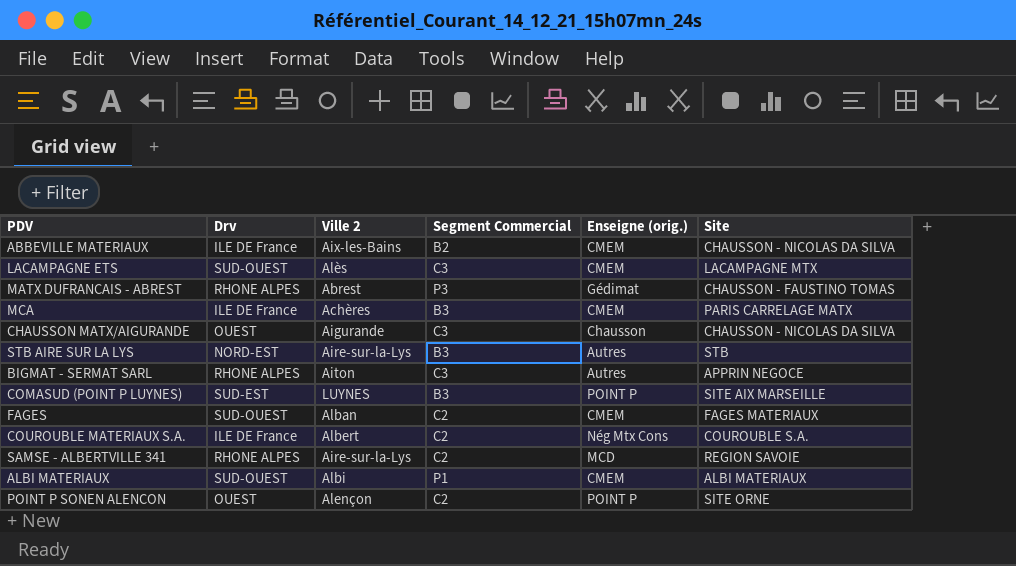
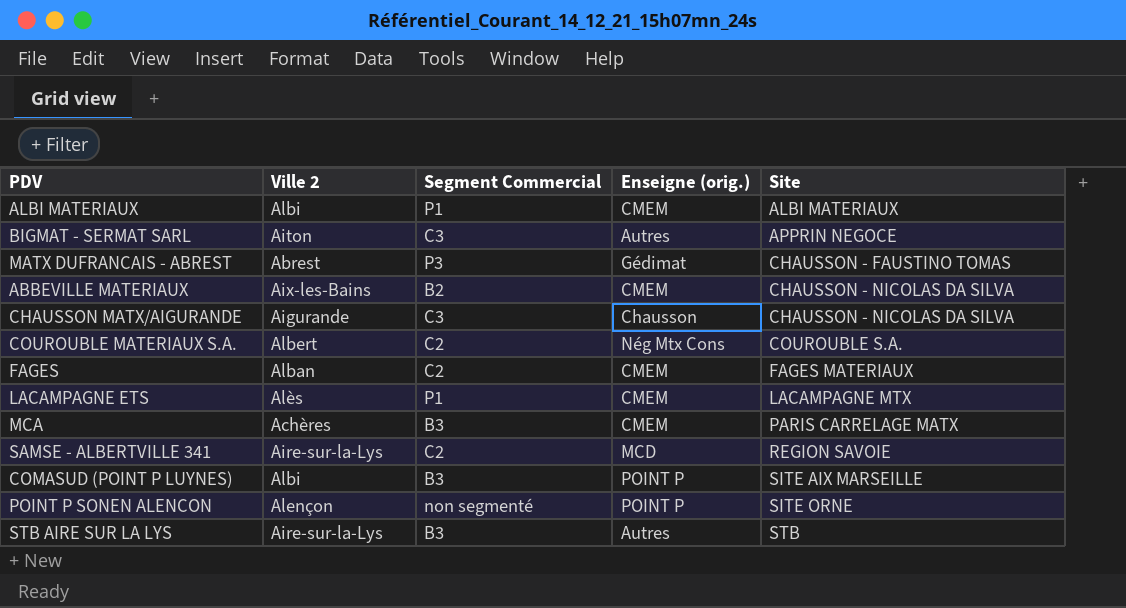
row order: none -> Site ascending
column Drv | position: 2 -> none
LACAMPAGNE ETS | Segment Commercial: C3 -> P1
COMASUD (POINT P LUYNES) | Ville 2: LUYNES -> Albi
POINT P SONEN ALENCON | Segment Commercial: C2 -> non segmenté

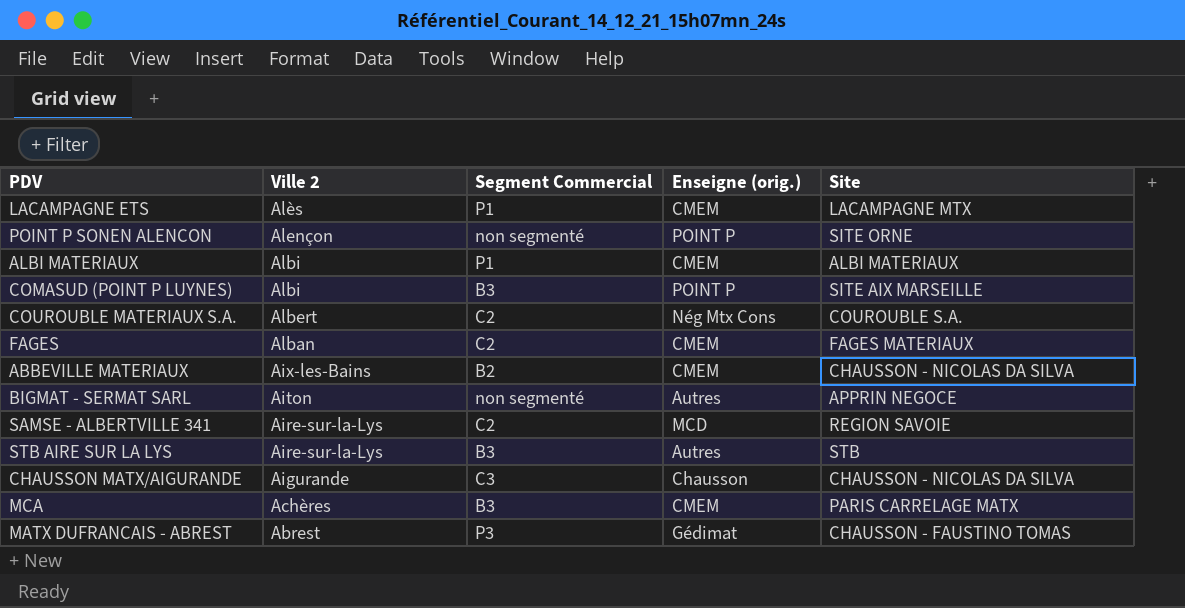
row order: Site ascending -> Ville 2 descending
BIGMAT - SERMAT SARL | Segment Commercial: C3 -> non segmenté

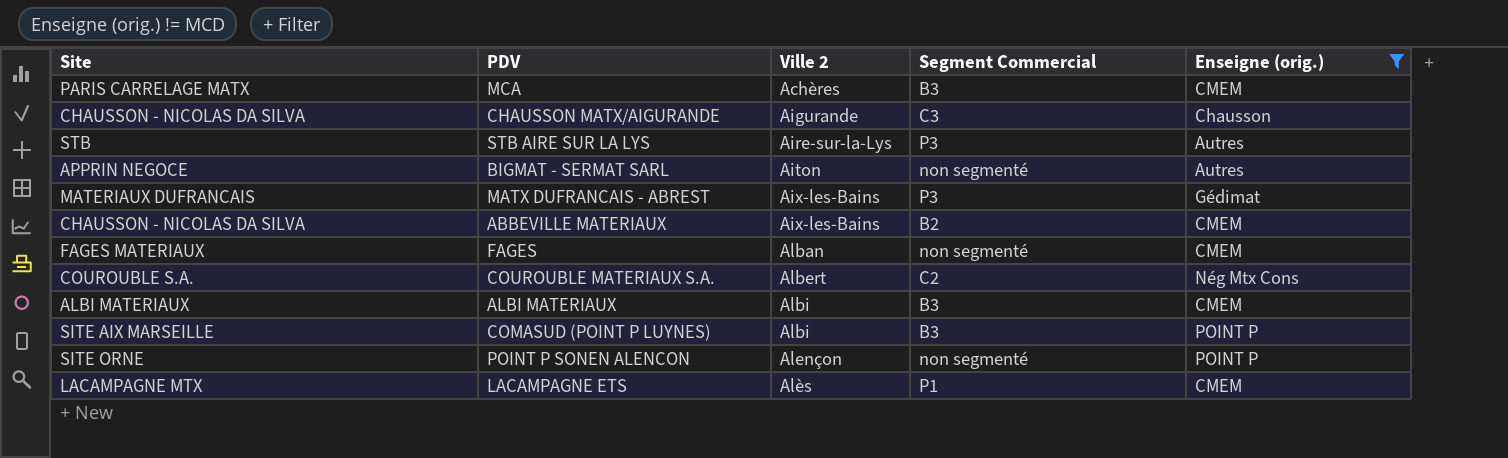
filter: none -> Enseigne (orig.) != MCD
row order: Ville 2 descending -> Ville 2 ascending
column Site | position: 5 -> 1
STB AIRE SUR LA LYS | Segment Commercial: B3 -> P3
MATX DUFRANCAIS - ABREST | Site: CHAUSSON - FAUSTINO TOMAS -> MATERIAUX DUFRANCAIS
MATX DUFRANCAIS - ABREST | Ville 2: Abrest -> Aix-les-Bains
FAGES | Segment Commercial: C2 -> non segmenté
ALBI MATERIAUX | Segment Commercial: P1 -> B3

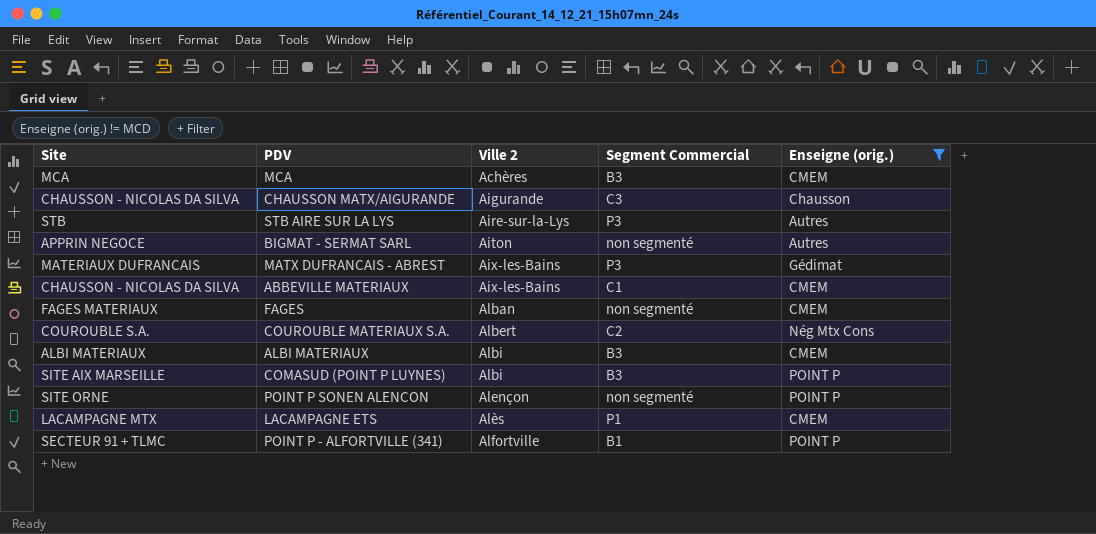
MCA | Site: PARIS CARRELAGE MATX -> MCA
ABBEVILLE MATERIAUX | Segment Commercial: B2 -> C1
row POINT P - ALFORTVILLE (341): none -> SECTEUR 91 + TLMC | Alfortville | B1 | POINT P

